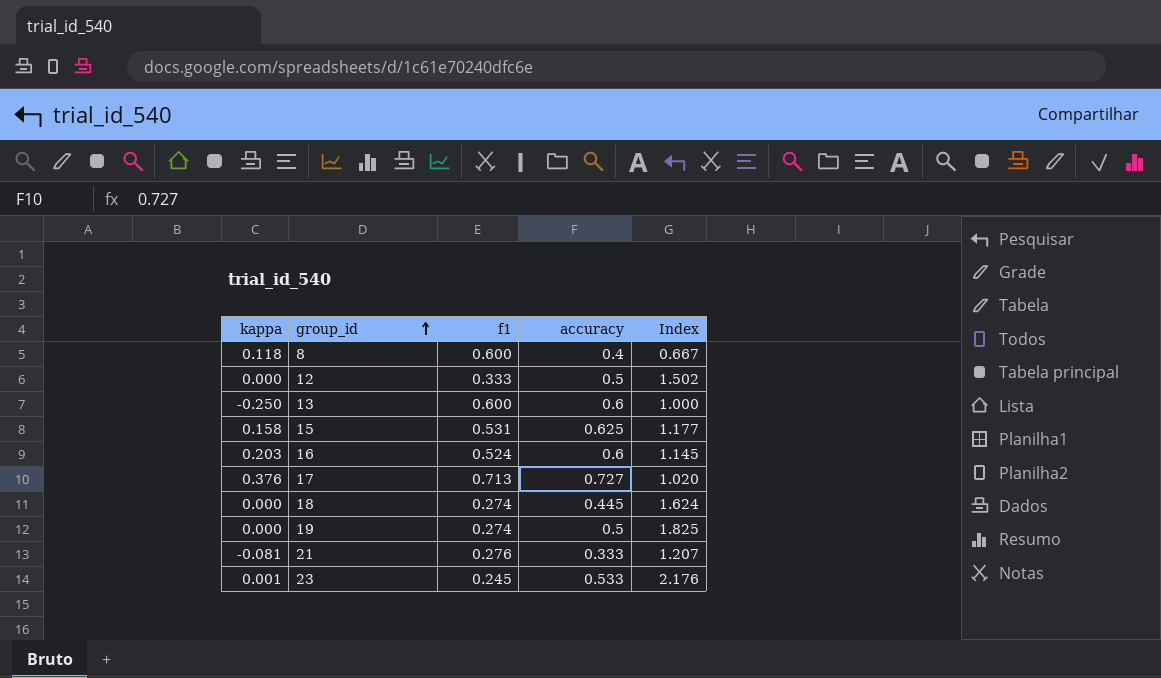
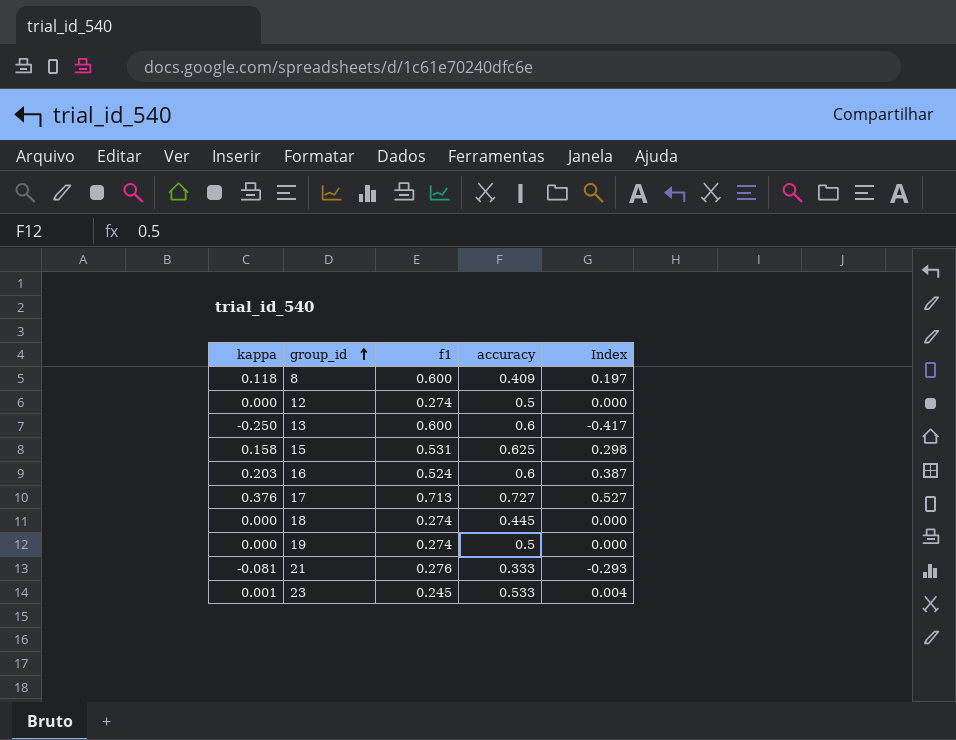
column Index | formula: [accuracy] / [f1] -> [kappa] / [f1]
8 | accuracy: 0.4 -> 0.409
12 | f1: 0.333 -> 0.274

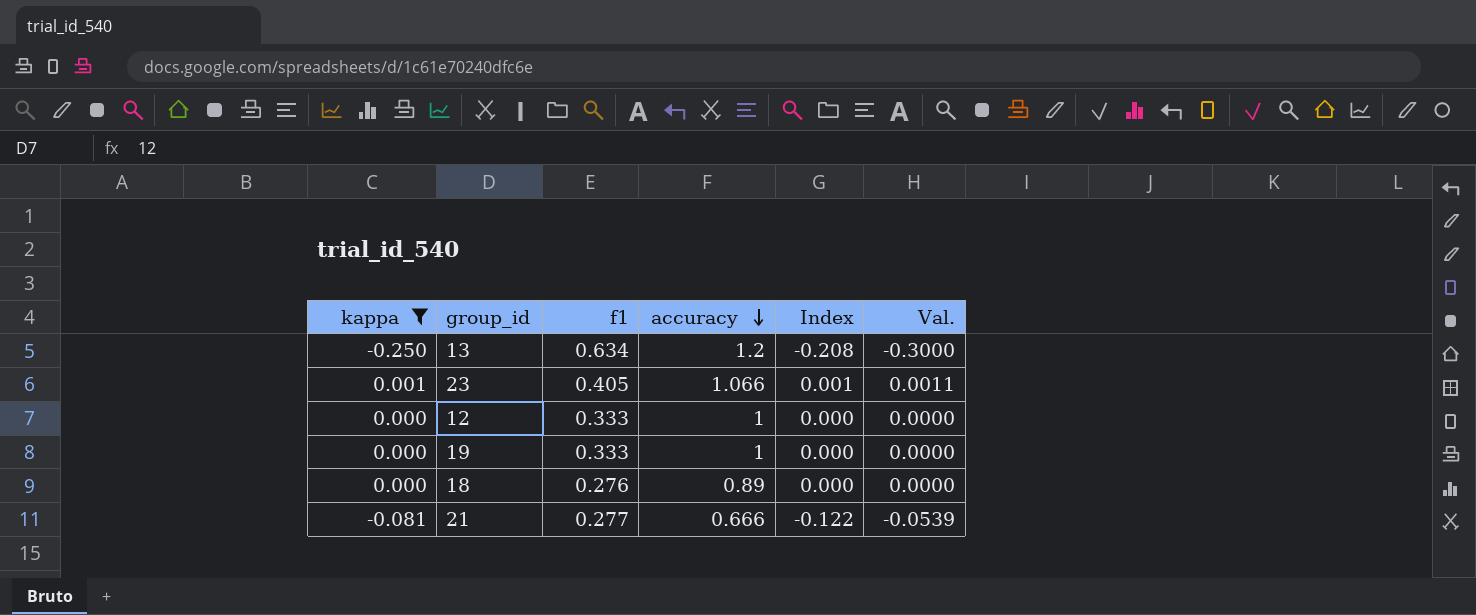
filter: none -> kappa <= 0.001
row order: group_id ascending -> accuracy descending
column Index | formula: [kappa] / [f1] -> [kappa] / [accuracy]
column Val. | formula: none -> [kappa] * [accuracy]
13 | f1: 0.600 -> 0.634
13 | accuracy: 0.6 -> 1.2
23 | f1: 0.245 -> 0.405
23 | accuracy: 0.533 -> 1.066
12 | f1: 0.274 -> 0.333
12 | accuracy: 0.5 -> 1
19 | f1: 0.274 -> 0.333
19 | accuracy: 0.5 -> 1
18 | f1: 0.274 -> 0.276
18 | accuracy: 0.445 -> 0.89
21 | f1: 0.276 -> 0.277
21 | accuracy: 0.333 -> 0.666

